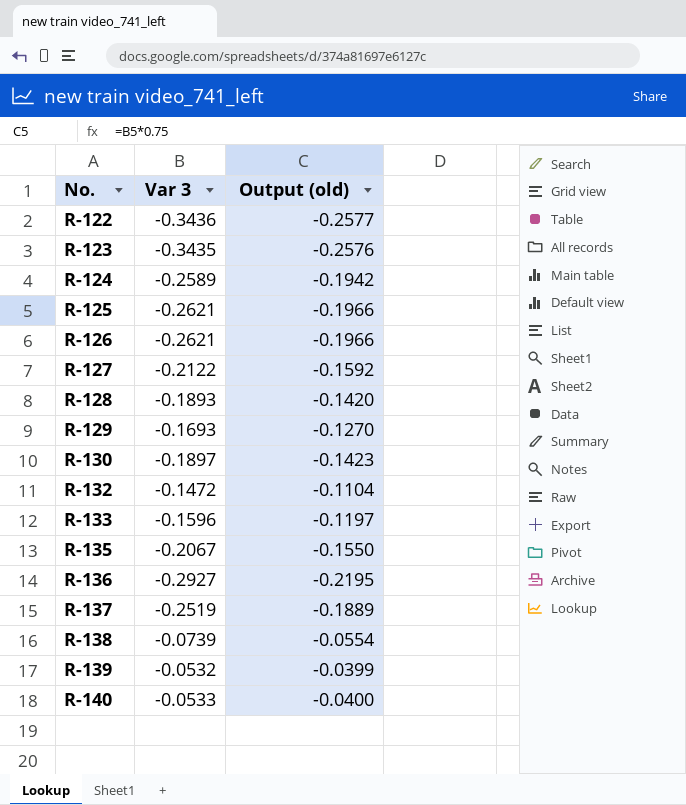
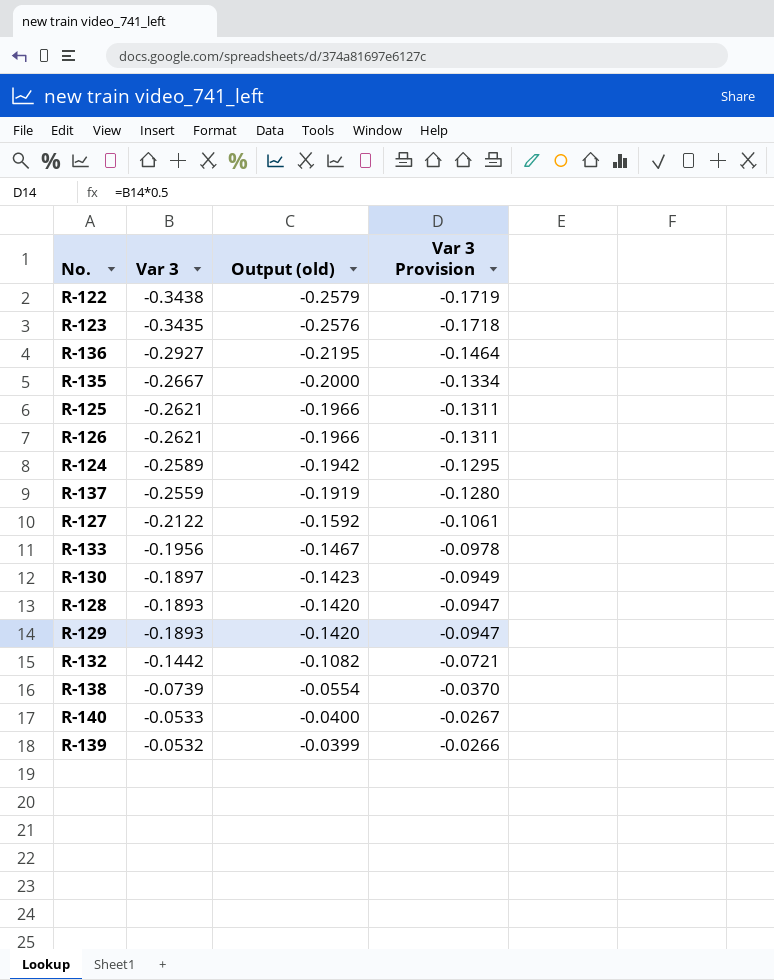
row order: No. ascending -> Var 3 ascending
column Var 3 Provision | formula: none -> [Var 3] * 0.5
R-122 | Var 3: -0.3436 -> -0.3438
R-122 | Output (old): -0.2577 -> -0.2579
R-135 | Var 3: -0.2067 -> -0.2667
R-135 | Output (old): -0.1550 -> -0.2000
R-137 | Var 3: -0.2519 -> -0.2559
R-137 | Output (old): -0.1889 -> -0.1919
R-133 | Var 3: -0.1596 -> -0.1956
R-133 | Output (old): -0.1197 -> -0.1467
R-129 | Var 3: -0.1693 -> -0.1893
R-129 | Output (old): -0.1270 -> -0.1420
R-132 | Var 3: -0.1472 -> -0.1442
R-132 | Output (old): -0.1104 -> -0.1082

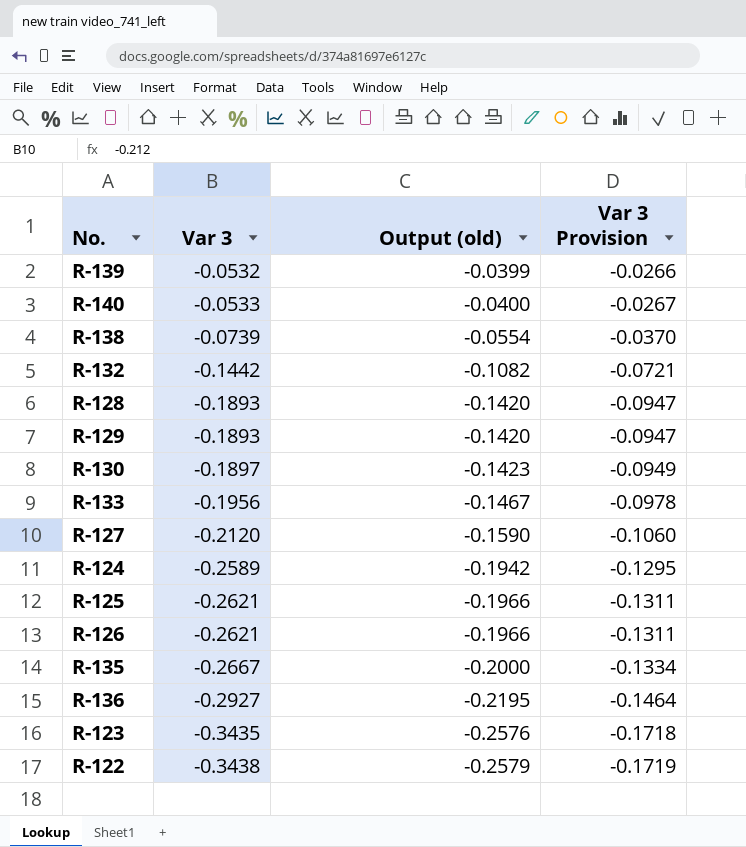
row order: Var 3 ascending -> Var 3 descending
row R-137: -0.2559 | -0.1919 | -0.1280 -> none
R-127 | Var 3: -0.2122 -> -0.2120
R-127 | Output (old): -0.1592 -> -0.1590
R-127 | Var 3 Provision: -0.1061 -> -0.1060

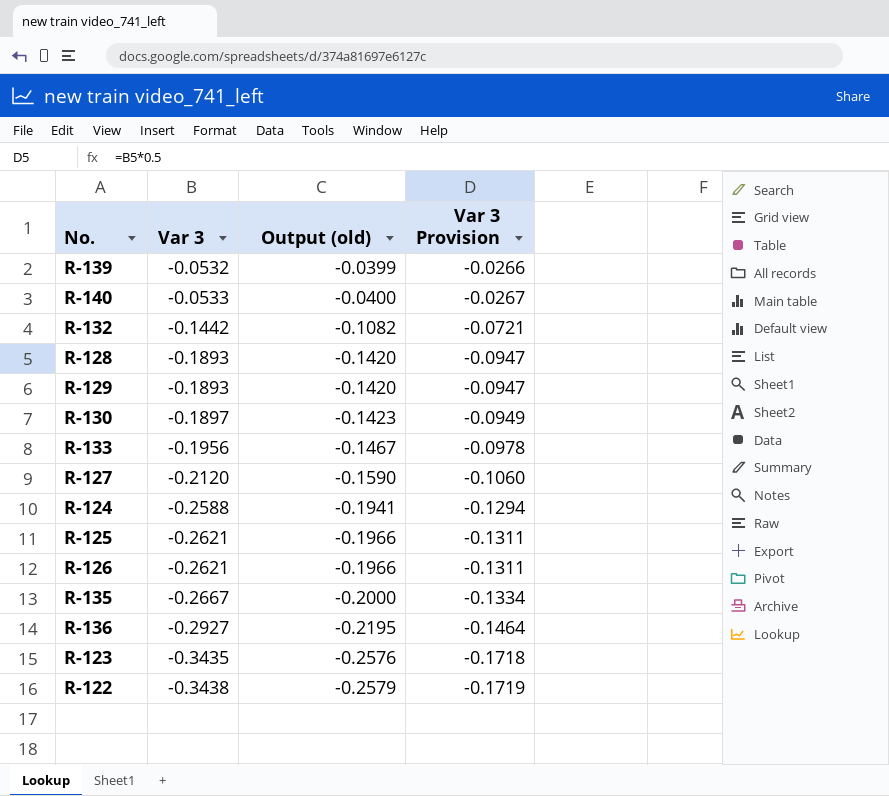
row R-138: -0.0739 | -0.0554 | -0.0370 -> none
R-124 | Var 3: -0.2589 -> -0.2588
R-124 | Output (old): -0.1942 -> -0.1941
R-124 | Var 3 Provision: -0.1295 -> -0.1294

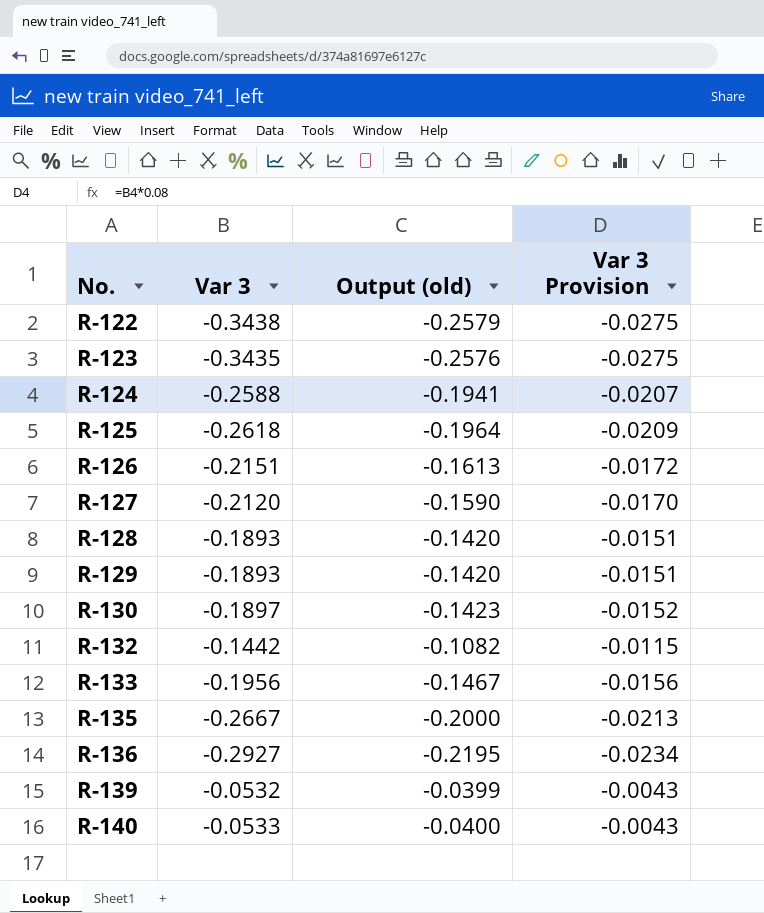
row order: Var 3 descending -> No. ascending
column Var 3 Provision | formula: [Var 3] * 0.5 -> [Var 3] * 0.08
R-125 | Var 3: -0.2621 -> -0.2618
R-125 | Output (old): -0.1966 -> -0.1964
R-126 | Var 3: -0.2621 -> -0.2151
R-126 | Output (old): -0.1966 -> -0.1613

